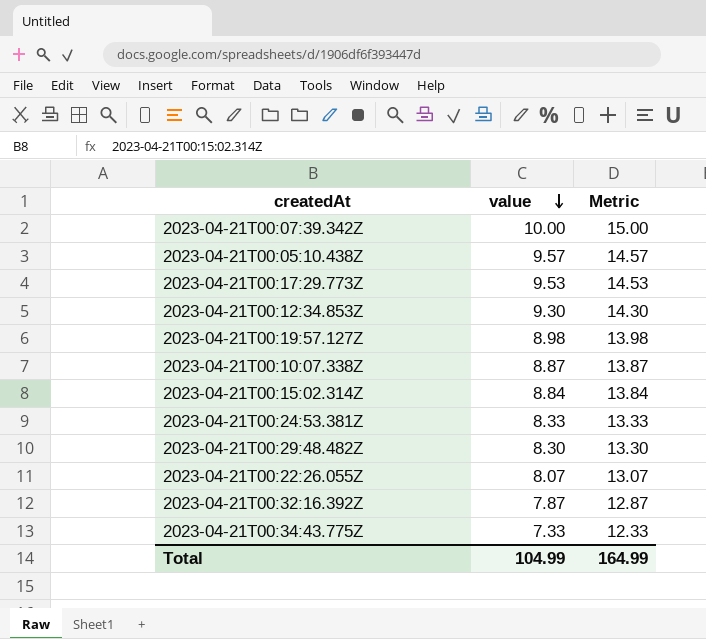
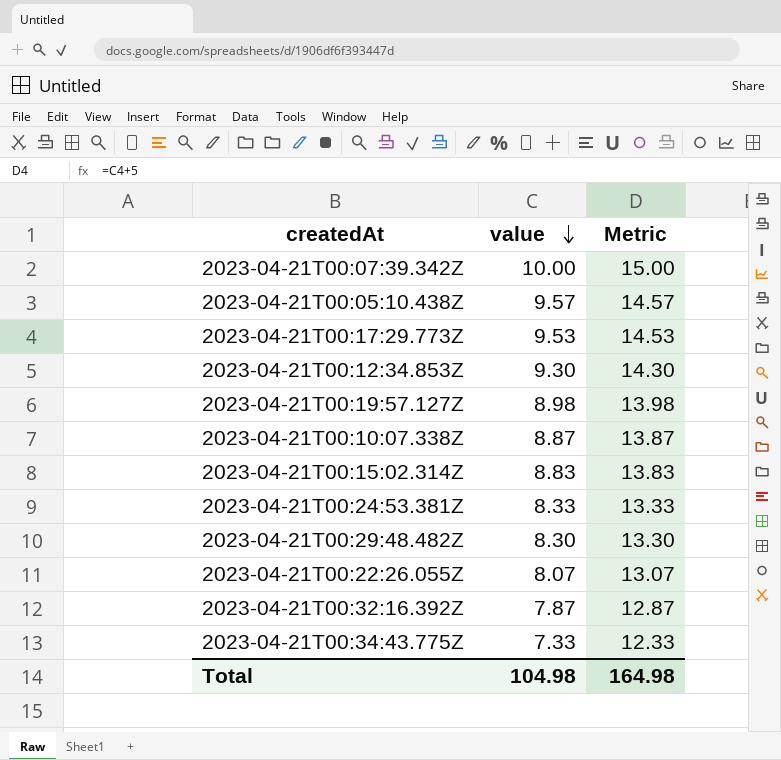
2023-04-21T00:15:02.314Z | value: 8.84 -> 8.83
2023-04-21T00:15:02.314Z | Metric: 13.84 -> 13.83
Total | value: 104.99 -> 104.98
Total | Metric: 164.99 -> 164.98

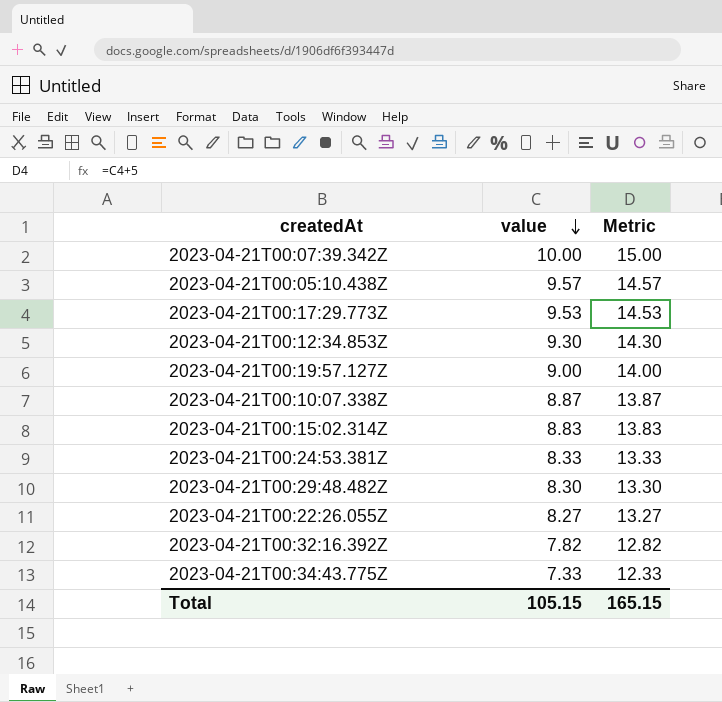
2023-04-21T00:19:57.127Z | value: 8.98 -> 9.00
2023-04-21T00:19:57.127Z | Metric: 13.98 -> 14.00
2023-04-21T00:22:26.055Z | value: 8.07 -> 8.27
2023-04-21T00:22:26.055Z | Metric: 13.07 -> 13.27
2023-04-21T00:32:16.392Z | value: 7.87 -> 7.82
2023-04-21T00:32:16.392Z | Metric: 12.87 -> 12.82
Total | value: 104.98 -> 105.15
Total | Metric: 164.98 -> 165.15

